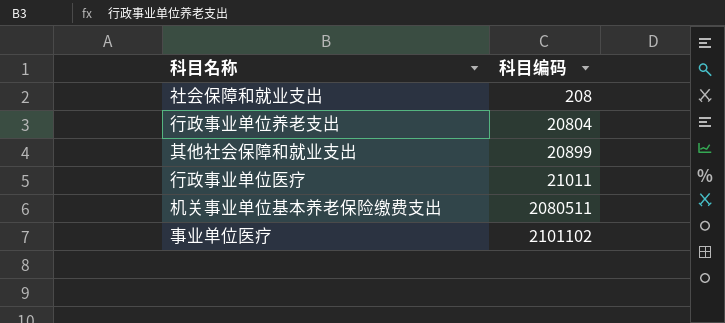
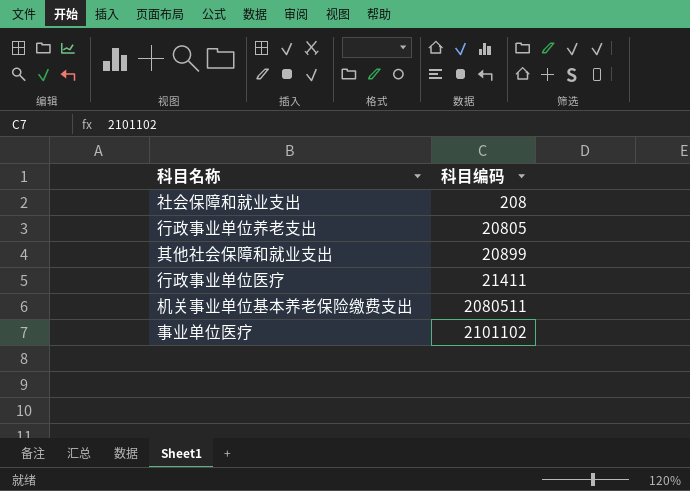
行政事业单位养老支出 | 科目编码: 20804 -> 20805
行政事业单位医疗 | 科目编码: 21011 -> 21411

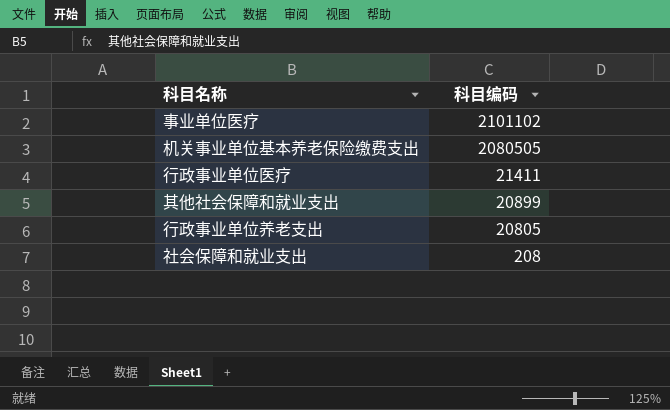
row order: 科目编码 ascending -> 科目编码 descending
机关事业单位基本养老保险缴费支出 | 科目编码: 2080511 -> 2080505

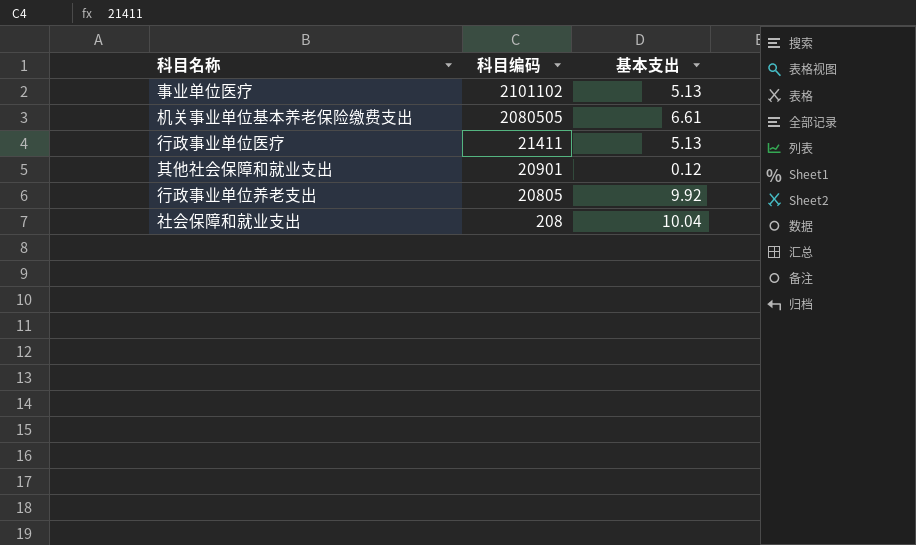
column 基本支出 | position: none -> 3
其他社会保障和就业支出 | 科目编码: 20899 -> 20901

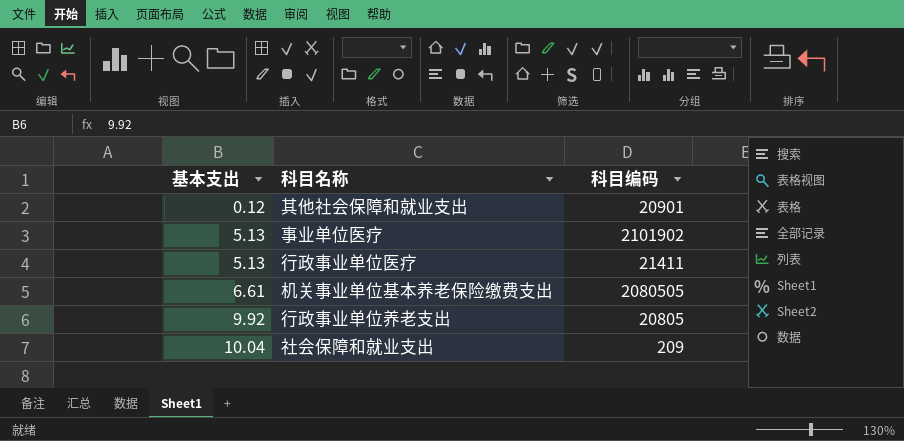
row order: 科目编码 descending -> 基本支出 ascending
column 基本支出 | position: 3 -> 1
事业单位医疗 | 科目编码: 2101102 -> 2101902
社会保障和就业支出 | 科目编码: 208 -> 209

